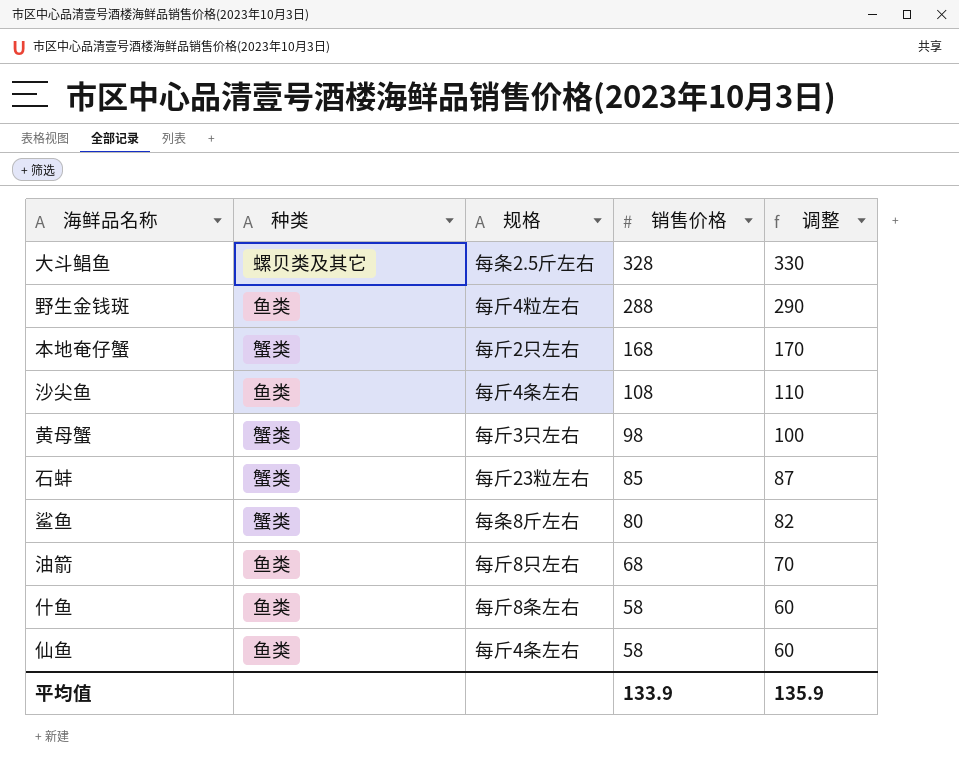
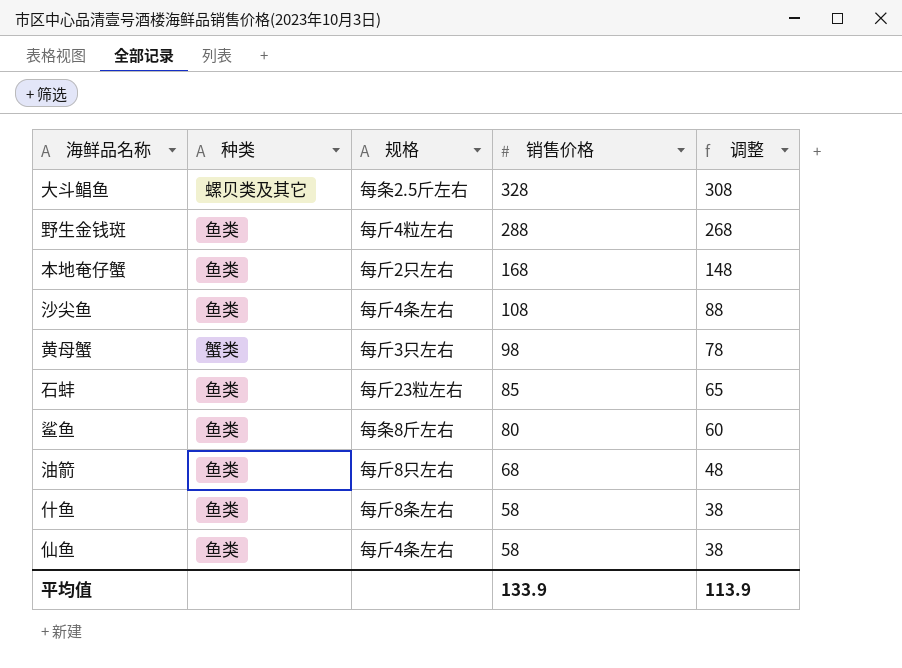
column 调整 | formula: [销售价格] + 2 -> [销售价格] - 20
本地奄仔蟹 | 种类: 蟹类 -> 鱼类
石蚌 | 种类: 蟹类 -> 鱼类
鲨鱼 | 种类: 蟹类 -> 鱼类
平均值 | 调整: 135.9 -> 113.9

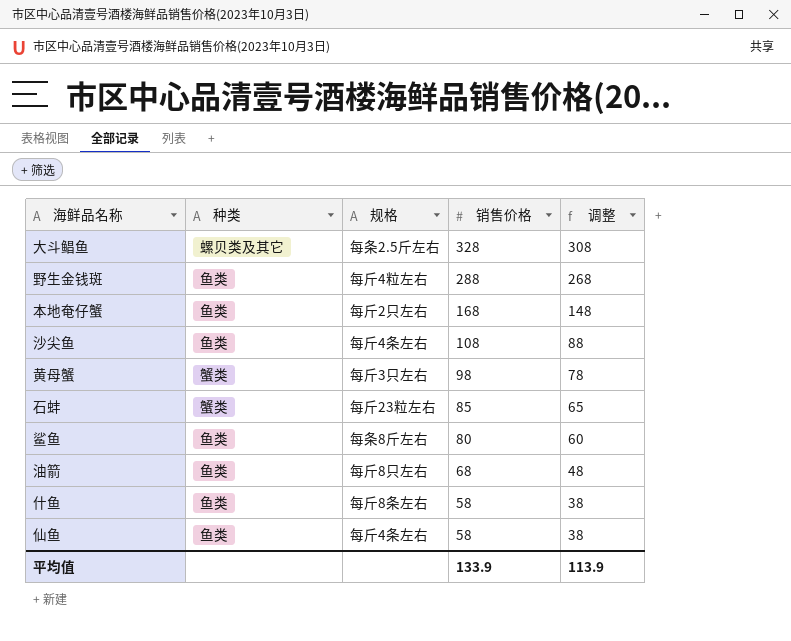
石蚌 | 种类: 鱼类 -> 蟹类

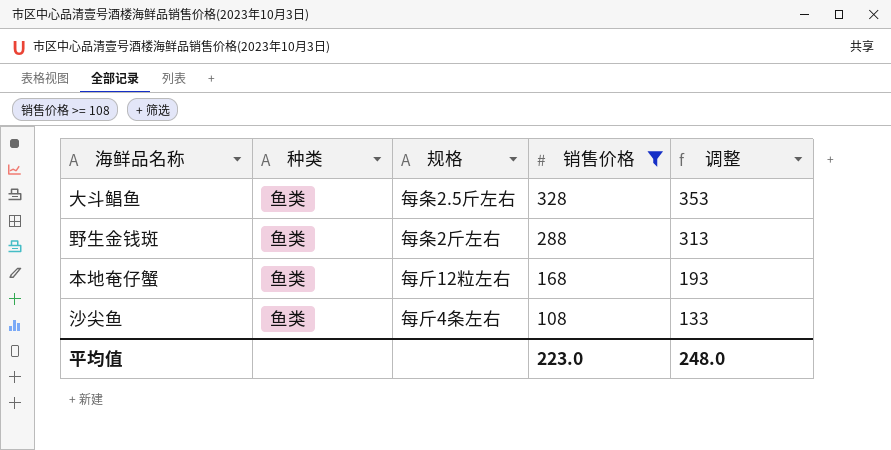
filter: none -> 销售价格 >= 108
column 调整 | formula: [销售价格] - 20 -> [销售价格] + 25
大斗鲳鱼 | 种类: 螺贝类及其它 -> 鱼类
野生金钱斑 | 规格: 每斤4粒左右 -> 每条2斤左右
本地奄仔蟹 | 规格: 每斤2只左右 -> 每斤12粒左右
平均值 | 销售价格: 133.9 -> 223.0
平均值 | 调整: 113.9 -> 248.0

